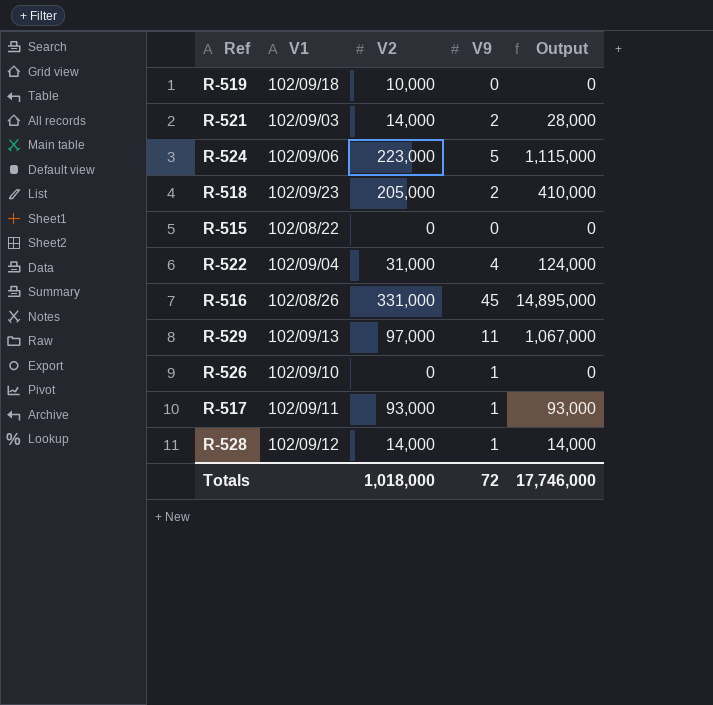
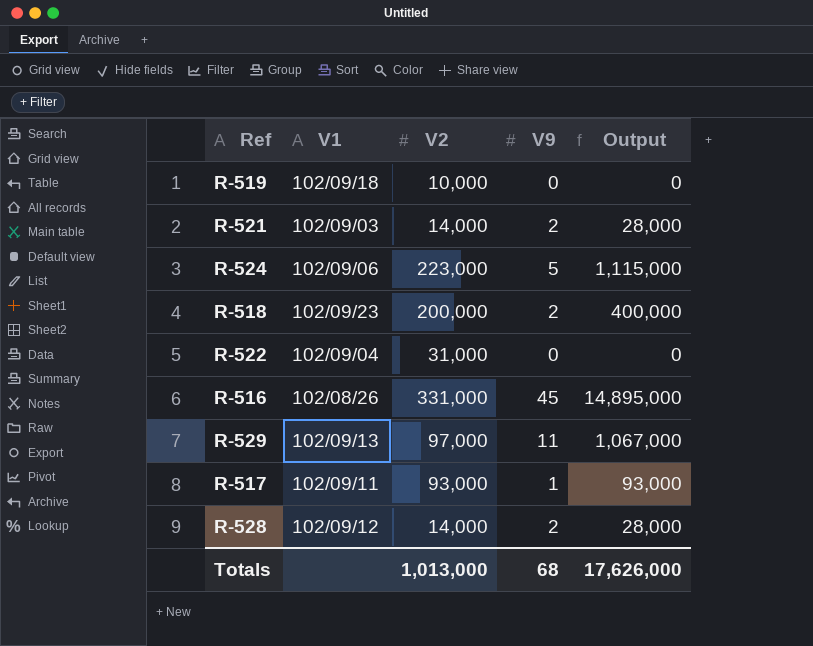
row R-515: 102/08/22 | 0 | 0 | 0 -> none
row R-526: 102/09/10 | 0 | 1 | 0 -> none
R-518 | V2: 205,000 -> 200,000
R-518 | Output: 410,000 -> 400,000
R-522 | V9: 4 -> 0
R-522 | Output: 124,000 -> 0
R-528 | V9: 1 -> 2
R-528 | Output: 14,000 -> 28,000
Totals | V2: 1,018,000 -> 1,013,000
Totals | V9: 72 -> 68
Totals | Output: 17,746,000 -> 17,626,000

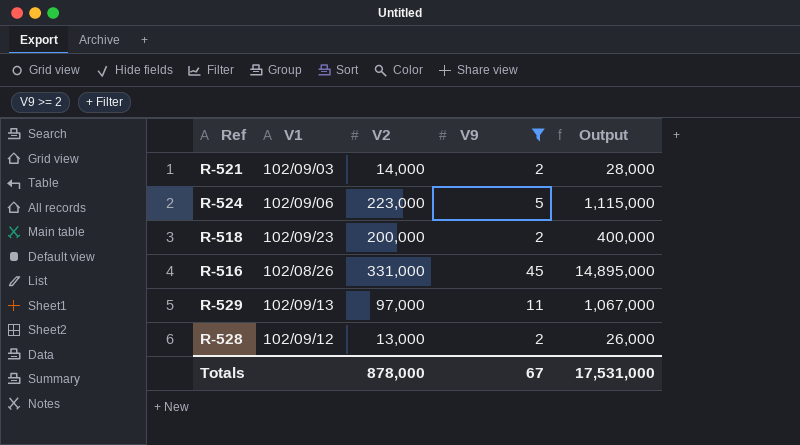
filter: none -> V9 >= 2
R-528 | V2: 14,000 -> 13,000
R-528 | Output: 28,000 -> 26,000
Totals | V2: 1,013,000 -> 878,000
Totals | V9: 68 -> 67
Totals | Output: 17,626,000 -> 17,531,000

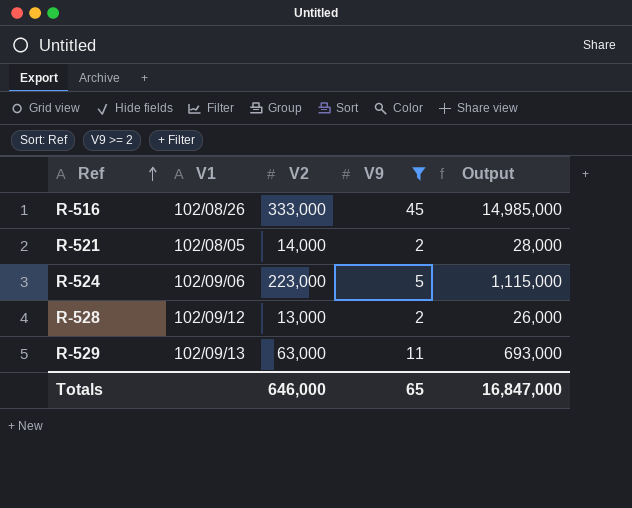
row order: none -> Ref ascending
row R-518: 102/09/23 | 200,000 | 2 | 400,000 -> none
R-516 | V2: 331,000 -> 333,000
R-516 | Output: 14,895,000 -> 14,985,000
R-521 | V1: 102/09/03 -> 102/08/05
R-529 | V2: 97,000 -> 63,000
R-529 | Output: 1,067,000 -> 693,000
Totals | V2: 878,000 -> 646,000
Totals | V9: 67 -> 65
Totals | Output: 17,531,000 -> 16,847,000

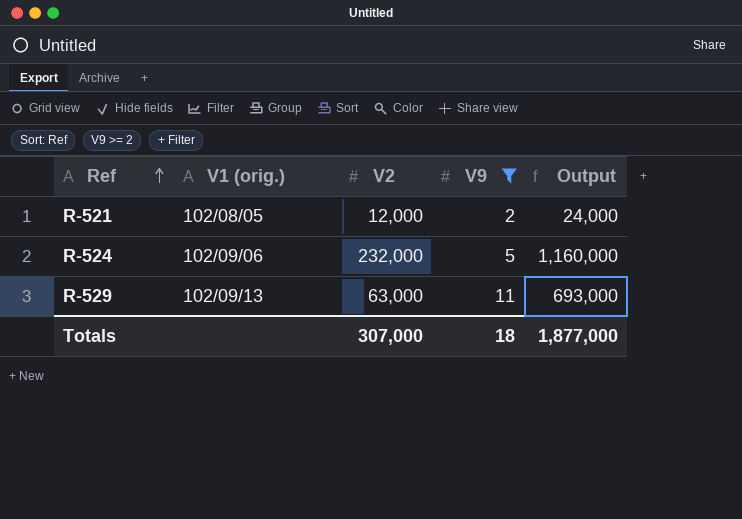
column name: V1 -> V1 (orig.)
row R-516: 102/08/26 | 333,000 | 45 | 14,985,000 -> none
row R-528: 102/09/12 | 13,000 | 2 | 26,000 -> none
R-521 | V2: 14,000 -> 12,000
R-521 | Output: 28,000 -> 24,000
R-524 | V2: 223,000 -> 232,000
R-524 | Output: 1,115,000 -> 1,160,000
Totals | V2: 646,000 -> 307,000
Totals | V9: 65 -> 18
Totals | Output: 16,847,000 -> 1,877,000

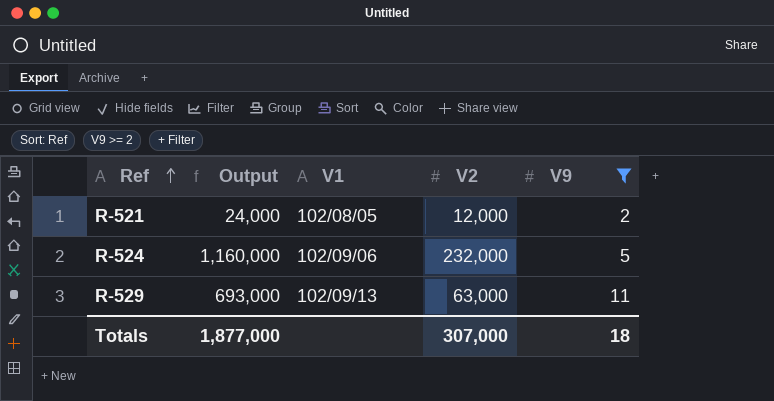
column Output | position: 5 -> 2
column name: V1 (orig.) -> V1

